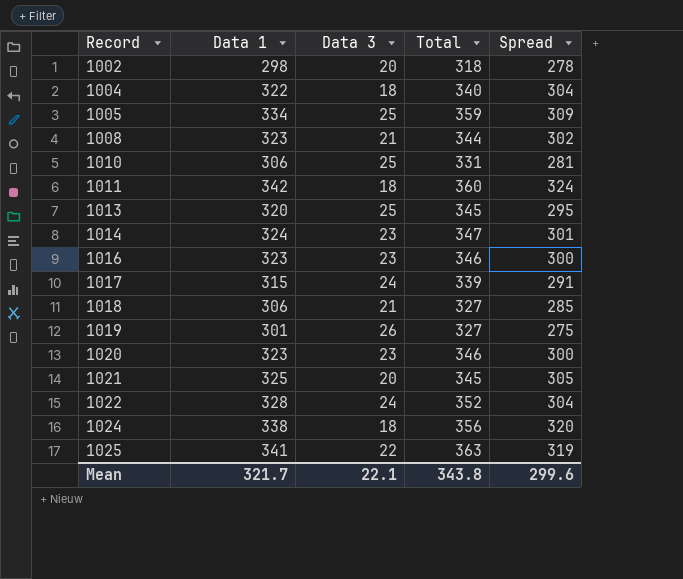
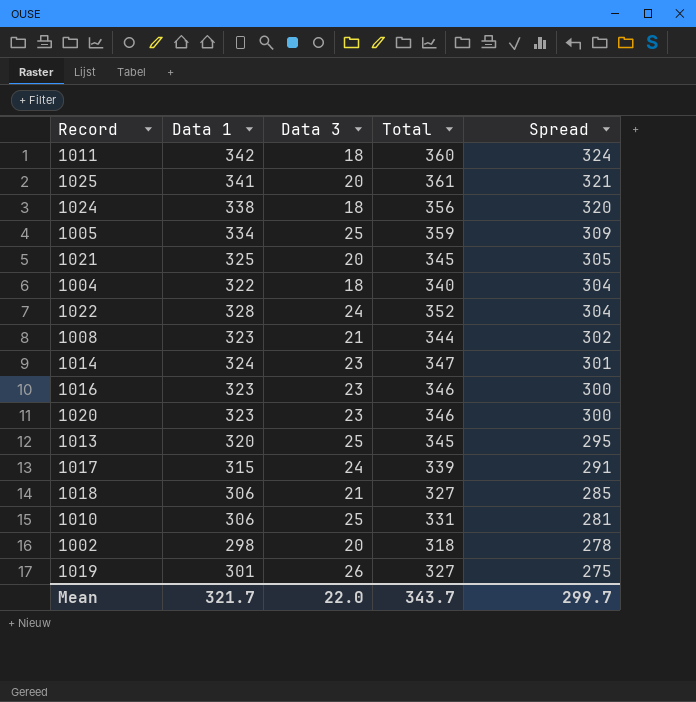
row order: Record ascending -> Spread descending
1025 | Data 3: 22 -> 20
1025 | Total: 363 -> 361
1025 | Spread: 319 -> 321
Mean | Data 3: 22.1 -> 22.0
Mean | Total: 343.8 -> 343.7
Mean | Spread: 299.6 -> 299.7

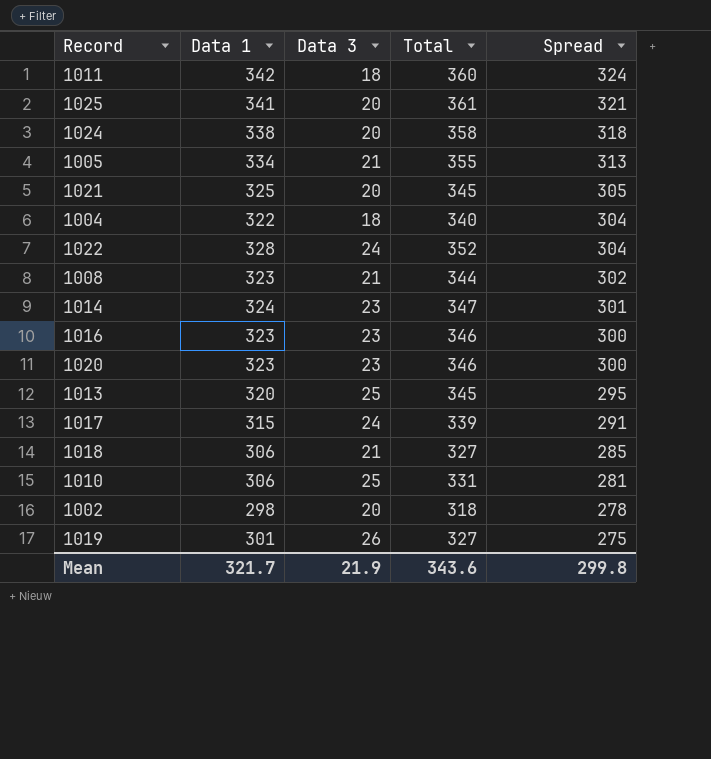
1024 | Data 3: 18 -> 20
1024 | Total: 356 -> 358
1024 | Spread: 320 -> 318
1005 | Data 3: 25 -> 21
1005 | Total: 359 -> 355
1005 | Spread: 309 -> 313
Mean | Data 3: 22.0 -> 21.9
Mean | Total: 343.7 -> 343.6
Mean | Spread: 299.7 -> 299.8

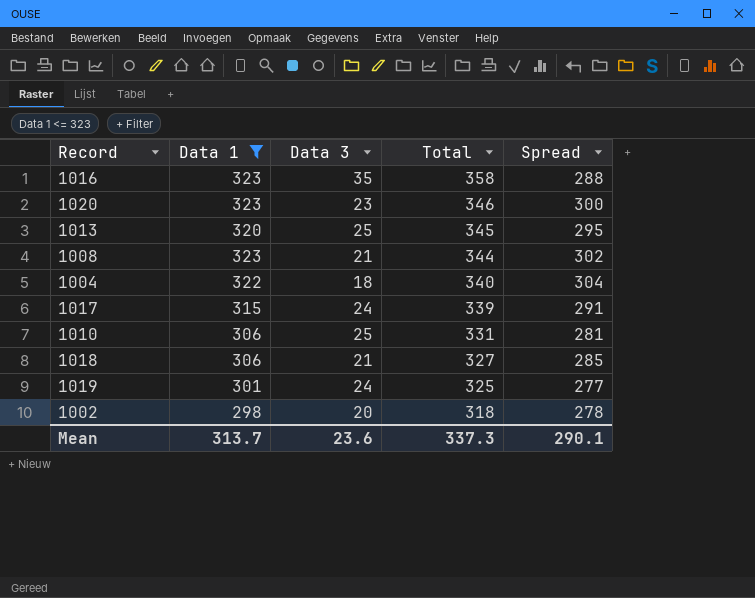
filter: none -> Data 1 <= 323
row order: Spread descending -> Total descending
1016 | Data 3: 23 -> 35
1016 | Total: 346 -> 358
1016 | Spread: 300 -> 288
1019 | Data 3: 26 -> 24
1019 | Total: 327 -> 325
1019 | Spread: 275 -> 277
Mean | Data 1: 321.7 -> 313.7
Mean | Data 3: 21.9 -> 23.6
Mean | Total: 343.6 -> 337.3
Mean | Spread: 299.8 -> 290.1

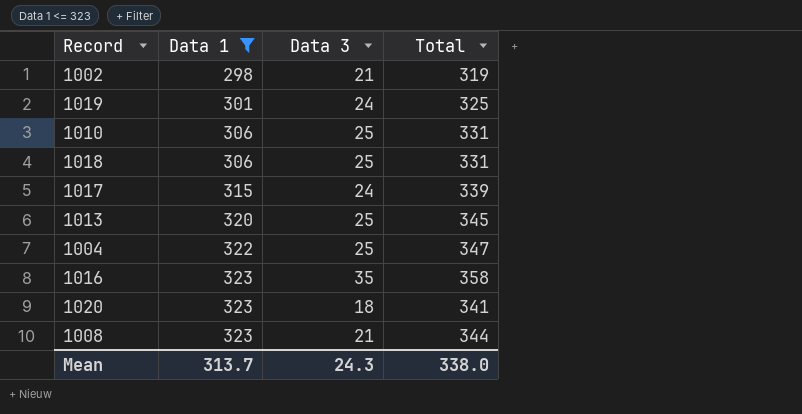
row order: Total descending -> Data 1 ascending
column Spread | formula: [Data 1] - [Data 3] -> none
1002 | Data 3: 20 -> 21
1002 | Total: 318 -> 319
1018 | Data 3: 21 -> 25
1018 | Total: 327 -> 331
1004 | Data 3: 18 -> 25
1004 | Total: 340 -> 347
1020 | Data 3: 23 -> 18
1020 | Total: 346 -> 341
Mean | Data 3: 23.6 -> 24.3
Mean | Total: 337.3 -> 338.0

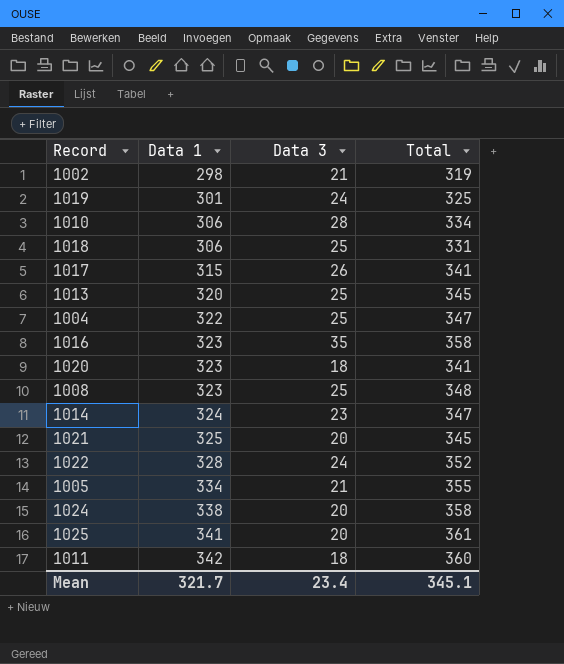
filter: Data 1 <= 323 -> none
1010 | Data 3: 25 -> 28
1010 | Total: 331 -> 334
1017 | Data 3: 24 -> 26
1017 | Total: 339 -> 341
1008 | Data 3: 21 -> 25
1008 | Total: 344 -> 348
Mean | Data 1: 313.7 -> 321.7
Mean | Data 3: 24.3 -> 23.4
Mean | Total: 338.0 -> 345.1

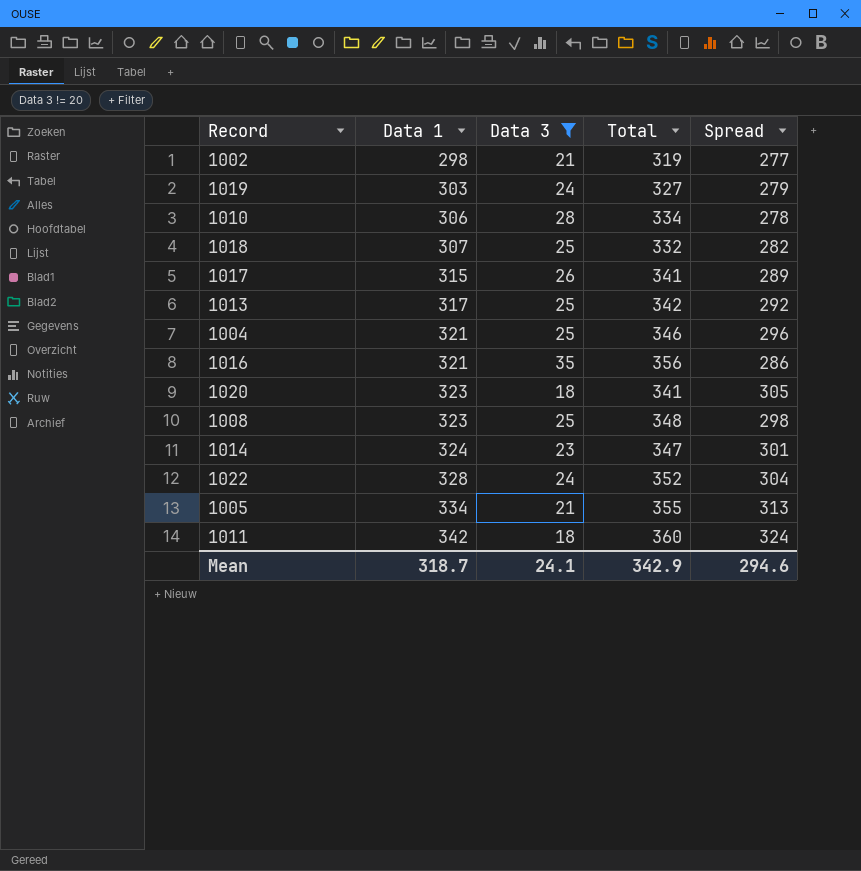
filter: none -> Data 3 != 20
column Spread | formula: none -> [Data 1] - [Data 3]
1019 | Data 1: 301 -> 303
1019 | Total: 325 -> 327
1018 | Data 1: 306 -> 307
1018 | Total: 331 -> 332
1013 | Data 1: 320 -> 317
1013 | Total: 345 -> 342
1004 | Data 1: 322 -> 321
1004 | Total: 347 -> 346
1016 | Data 1: 323 -> 321
1016 | Total: 358 -> 356
Mean | Data 1: 321.7 -> 318.7
Mean | Data 3: 23.4 -> 24.1
Mean | Total: 345.1 -> 342.9

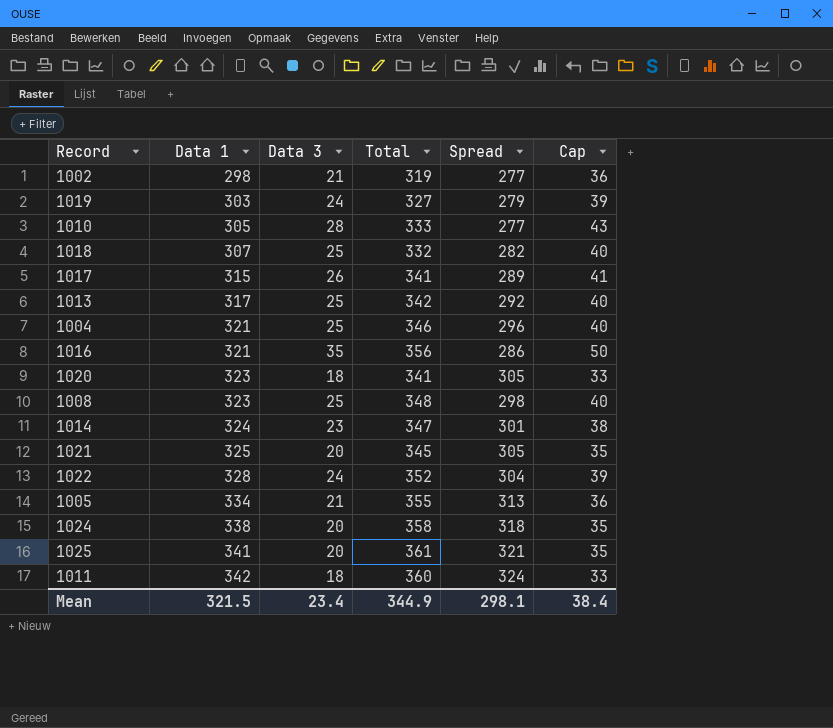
filter: Data 3 != 20 -> none
column Cap | formula: none -> [Data 3] + 15
1010 | Data 1: 306 -> 305
1010 | Total: 334 -> 333
1010 | Spread: 278 -> 277
Mean | Data 1: 318.7 -> 321.5
Mean | Data 3: 24.1 -> 23.4
Mean | Total: 342.9 -> 344.9
Mean | Spread: 294.6 -> 298.1

